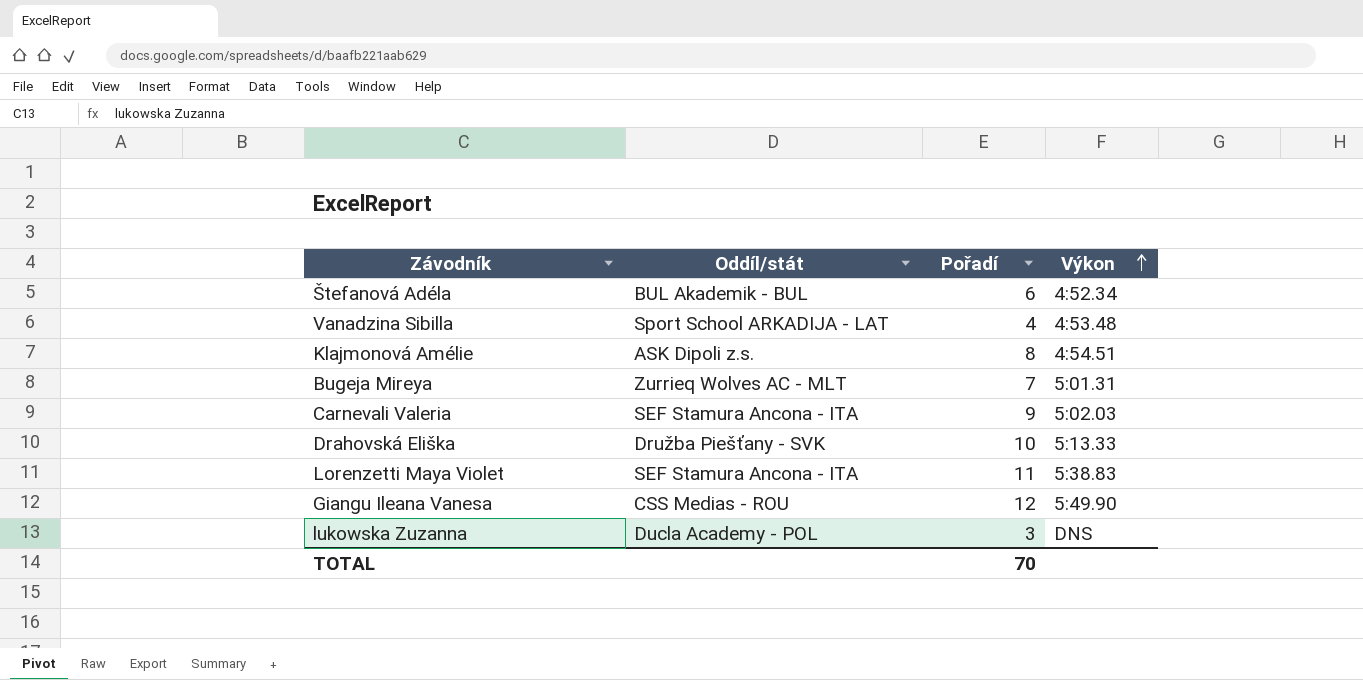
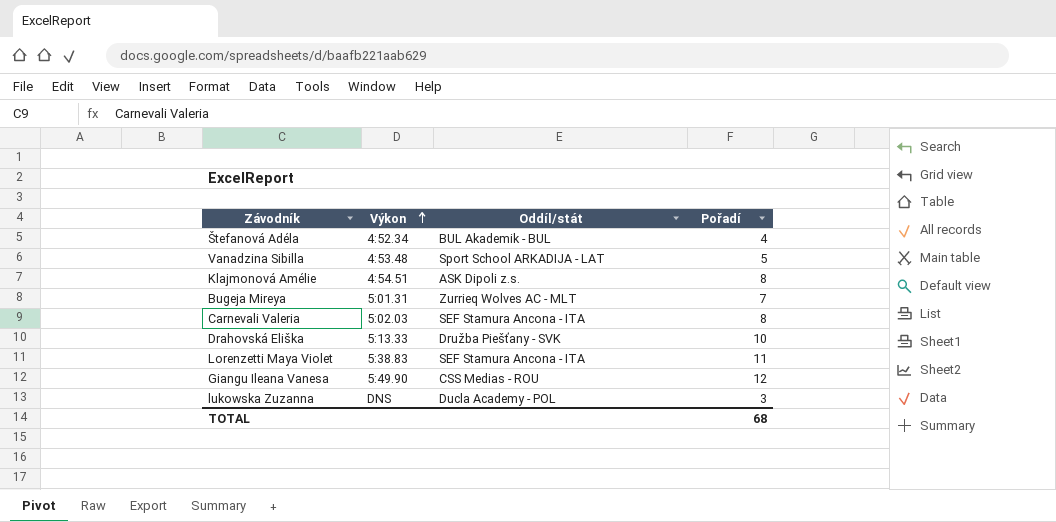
column Výkon | position: 4 -> 2
Štefanová Adéla | Pořadí: 6 -> 4
Vanadzina Sibilla | Pořadí: 4 -> 5
Carnevali Valeria | Pořadí: 9 -> 8
TOTAL | Pořadí: 70 -> 68

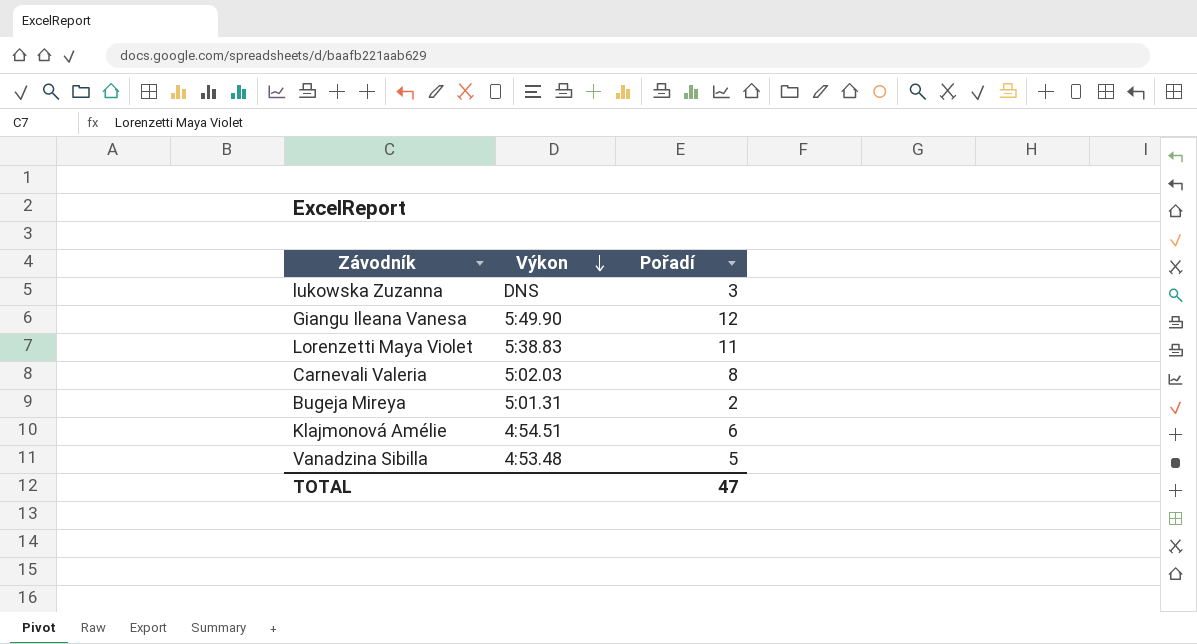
row order: Výkon ascending -> Výkon descending
column Oddíl/stát | position: 3 -> none
row Štefanová Adéla: 4:52.34 | BUL Akademik - BUL | 4 -> none
row Drahovská Eliška: 5:13.33 | Družba Piešťany - SVK | 10 -> none
Bugeja Mireya | Pořadí: 7 -> 2
Klajmonová Amélie | Pořadí: 8 -> 6
TOTAL | Pořadí: 68 -> 47

